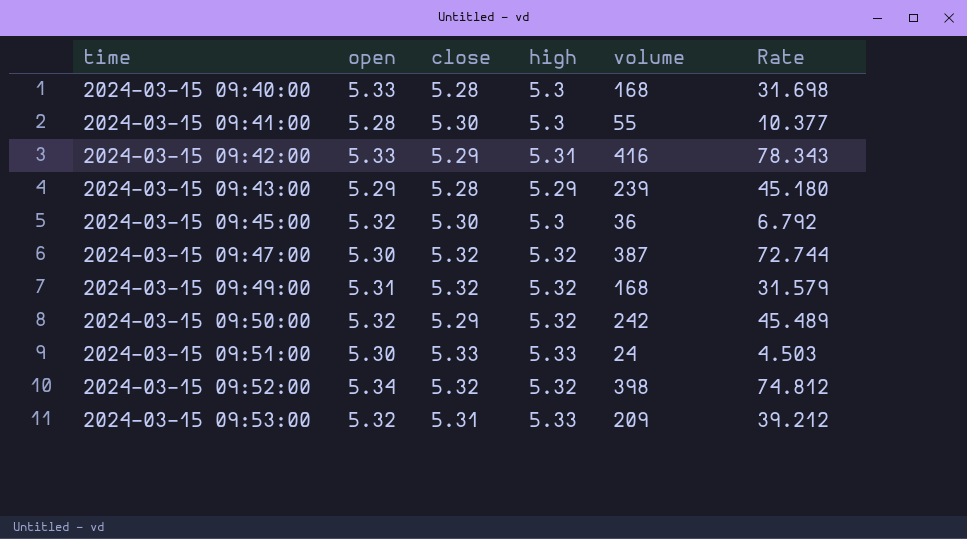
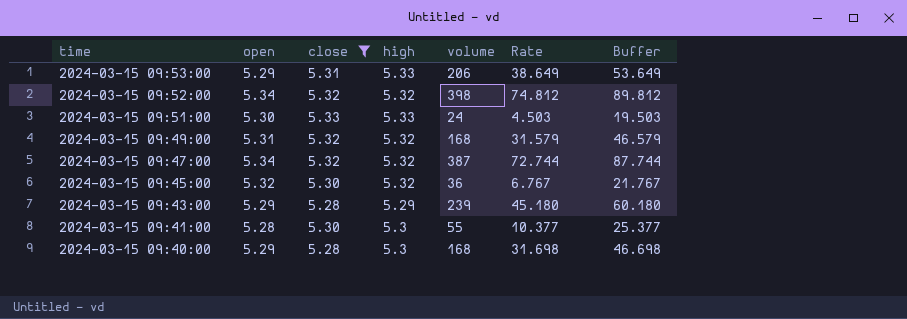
filter: none -> close != 5.29
row order: time ascending -> time descending
column Buffer | formula: none -> [Rate] + 15
2024-03-15 09:53:00 | open: 5.32 -> 5.29
2024-03-15 09:53:00 | volume: 209 -> 206
2024-03-15 09:53:00 | Rate: 39.212 -> 38.649
2024-03-15 09:47:00 | open: 5.30 -> 5.34
2024-03-15 09:45:00 | high: 5.3 -> 5.32
2024-03-15 09:45:00 | Rate: 6.792 -> 6.767
2024-03-15 09:40:00 | open: 5.33 -> 5.29

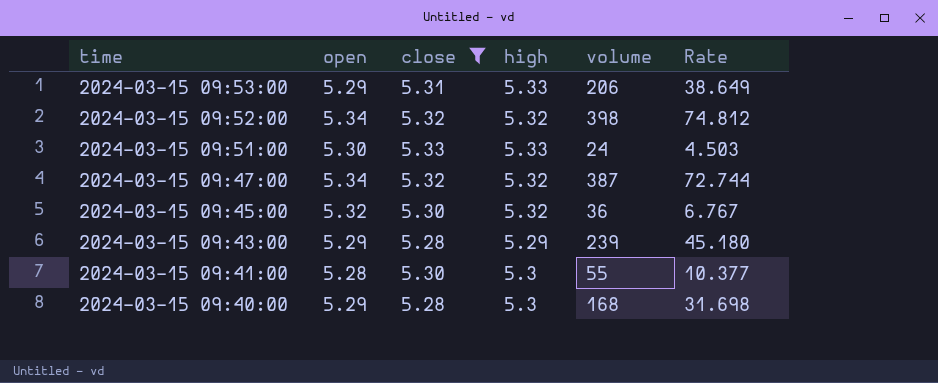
column Buffer | formula: [Rate] + 15 -> none
row 2024-03-15 09:49:00: 5.31 | 5.32 | 5.32 | 168 | 31.579 | 46.579 -> none

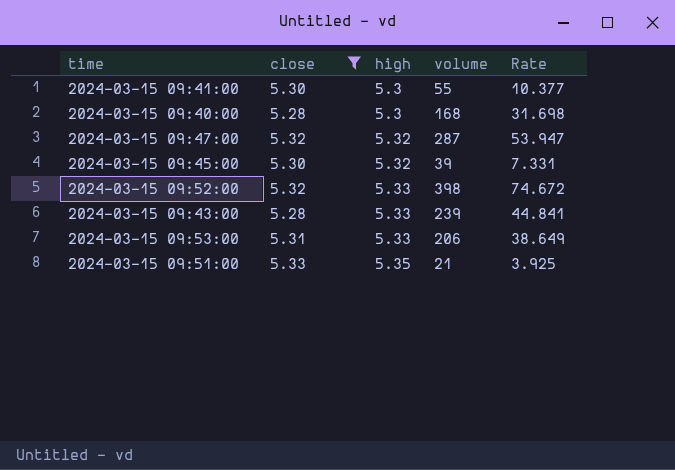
row order: time descending -> high ascending
column open | position: 2 -> none
2024-03-15 09:47:00 | volume: 387 -> 287
2024-03-15 09:47:00 | Rate: 72.744 -> 53.947
2024-03-15 09:45:00 | volume: 36 -> 39
2024-03-15 09:45:00 | Rate: 6.767 -> 7.331
2024-03-15 09:52:00 | high: 5.32 -> 5.33
2024-03-15 09:52:00 | Rate: 74.812 -> 74.672
2024-03-15 09:43:00 | high: 5.29 -> 5.33
2024-03-15 09:43:00 | Rate: 45.180 -> 44.841
2024-03-15 09:51:00 | high: 5.33 -> 5.35
2024-03-15 09:51:00 | volume: 24 -> 21
2024-03-15 09:51:00 | Rate: 4.503 -> 3.925

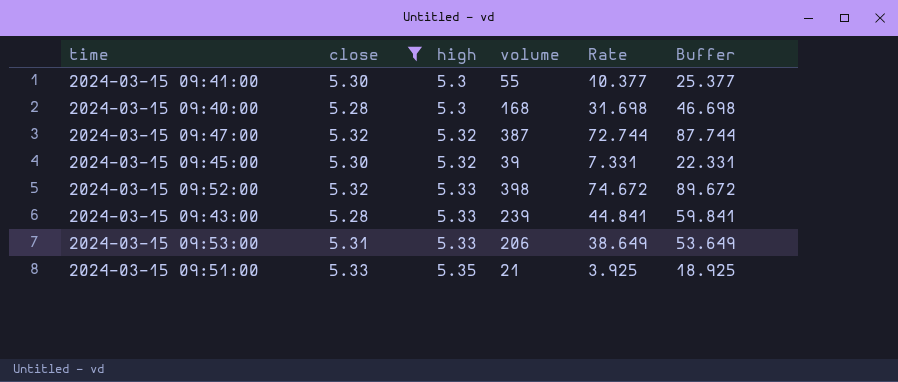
column Buffer | formula: none -> [Rate] + 15
2024-03-15 09:47:00 | volume: 287 -> 387
2024-03-15 09:47:00 | Rate: 53.947 -> 72.744

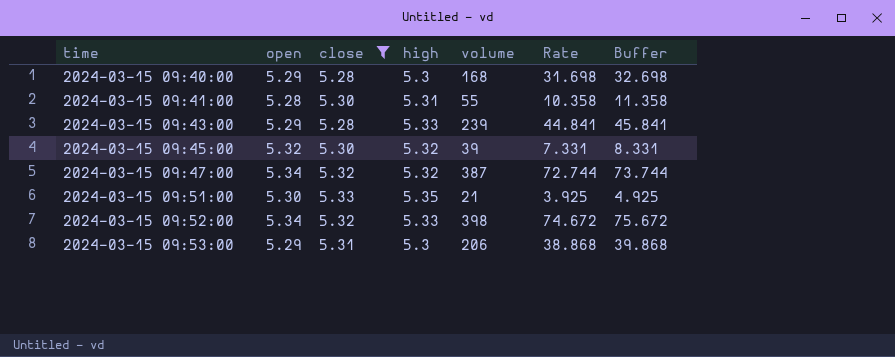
row order: high ascending -> time ascending
column open | position: none -> 2
column Buffer | formula: [Rate] + 15 -> [Rate] + 1
2024-03-15 09:41:00 | high: 5.3 -> 5.31
2024-03-15 09:41:00 | Rate: 10.377 -> 10.358
2024-03-15 09:53:00 | high: 5.33 -> 5.3
2024-03-15 09:53:00 | Rate: 38.649 -> 38.868

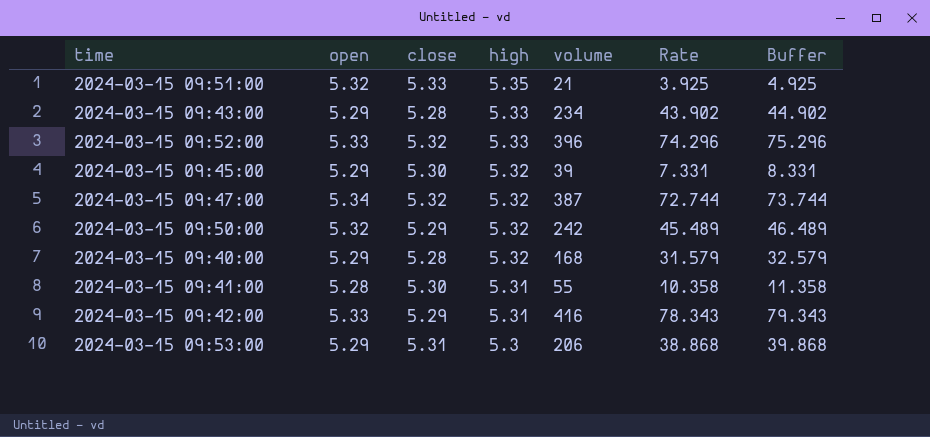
filter: close != 5.29 -> none
row order: time ascending -> high descending
2024-03-15 09:51:00 | open: 5.30 -> 5.32
2024-03-15 09:43:00 | volume: 239 -> 234
2024-03-15 09:43:00 | Rate: 44.841 -> 43.902
2024-03-15 09:43:00 | Buffer: 45.841 -> 44.902
2024-03-15 09:52:00 | open: 5.34 -> 5.33
2024-03-15 09:52:00 | volume: 398 -> 396
2024-03-15 09:52:00 | Rate: 74.672 -> 74.296
2024-03-15 09:52:00 | Buffer: 75.672 -> 75.296
2024-03-15 09:45:00 | open: 5.32 -> 5.29
2024-03-15 09:40:00 | high: 5.3 -> 5.32
2024-03-15 09:40:00 | Rate: 31.698 -> 31.579
2024-03-15 09:40:00 | Buffer: 32.698 -> 32.579

